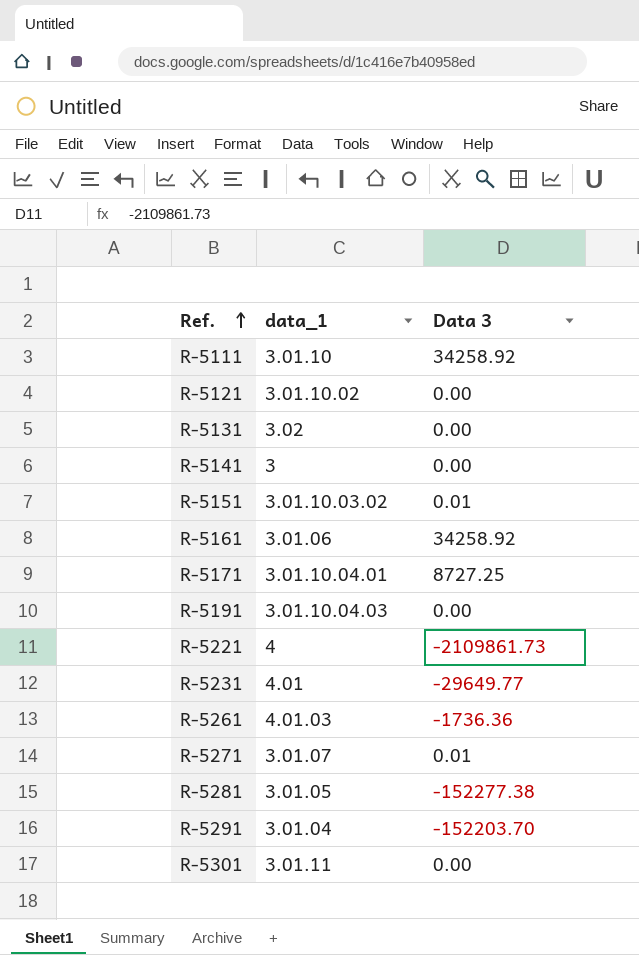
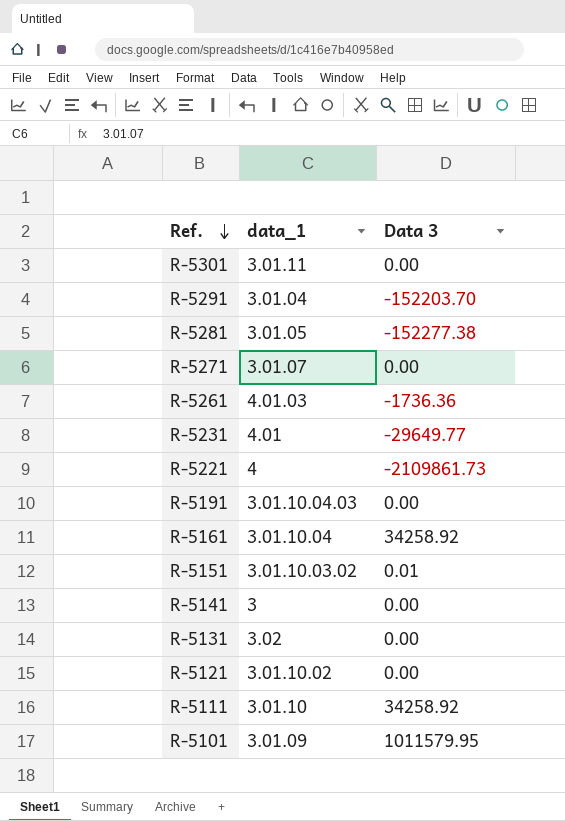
row order: Ref. ascending -> Ref. descending
row R-5171: 3.01.10.04.01 | 8727.25 -> none
R-5271 | Data 3: 0.01 -> 0.00
R-5161 | data_1: 3.01.06 -> 3.01.10.04
row R-5101: none -> 3.01.09 | 1011579.95

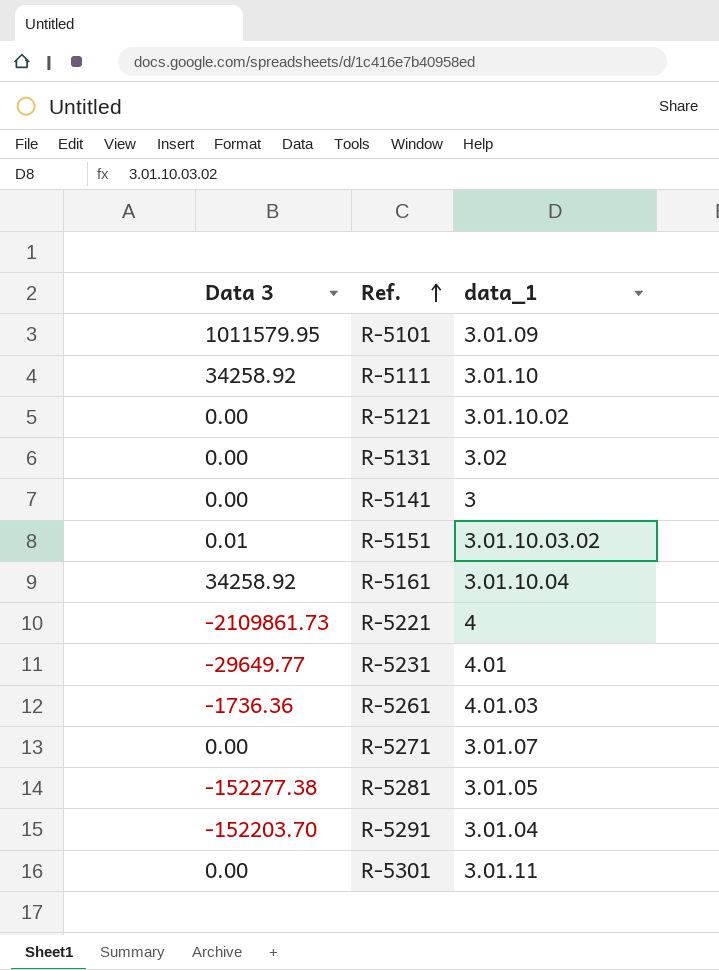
row order: Ref. descending -> Ref. ascending
column Data 3 | position: 3 -> 1
row R-5191: 3.01.10.04.03 | 0.00 -> none

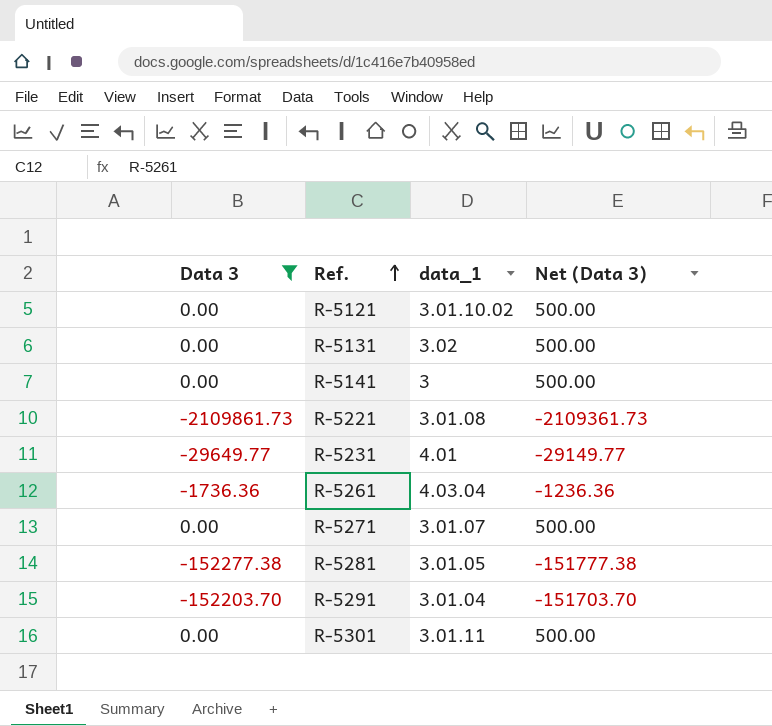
filter: none -> Data 3 <= 0.00
column Net (Data 3) | formula: none -> [Data 3] + 500
R-5221 | data_1: 4 -> 3.01.08
R-5261 | data_1: 4.01.03 -> 4.03.04

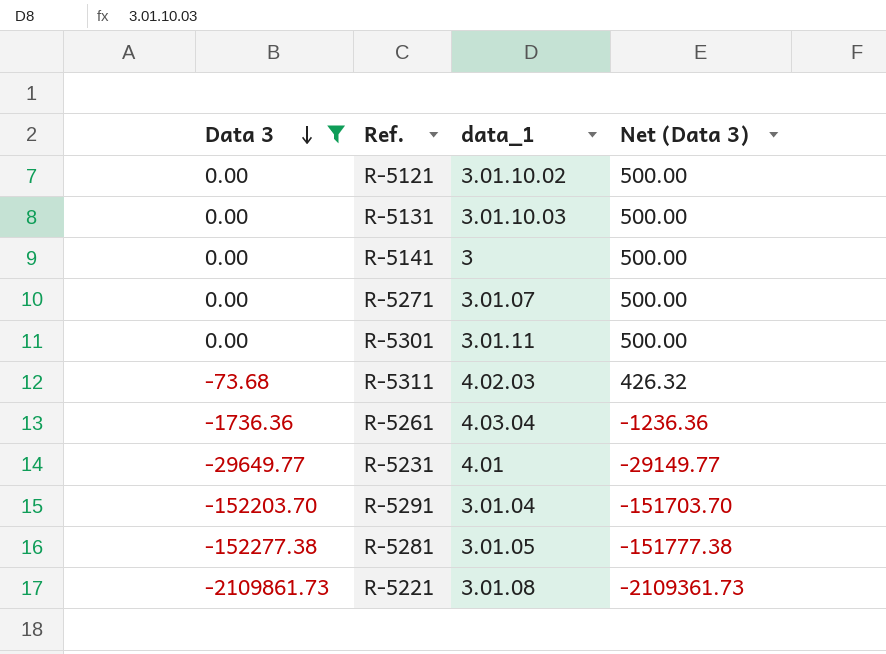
row order: Ref. ascending -> Data 3 descending
R-5131 | data_1: 3.02 -> 3.01.10.03
row R-5311: none -> -73.68 | 4.02.03 | 426.32

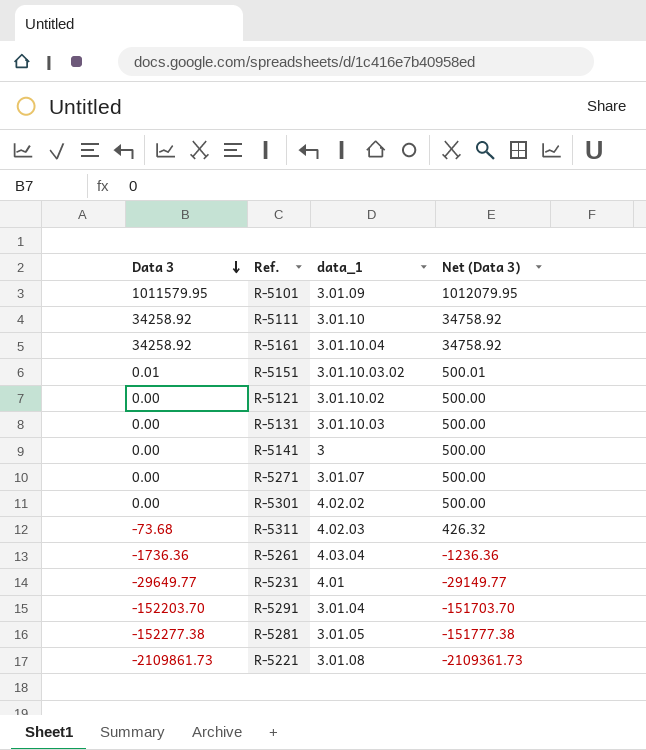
filter: Data 3 <= 0.00 -> none
R-5301 | data_1: 3.01.11 -> 4.02.02

